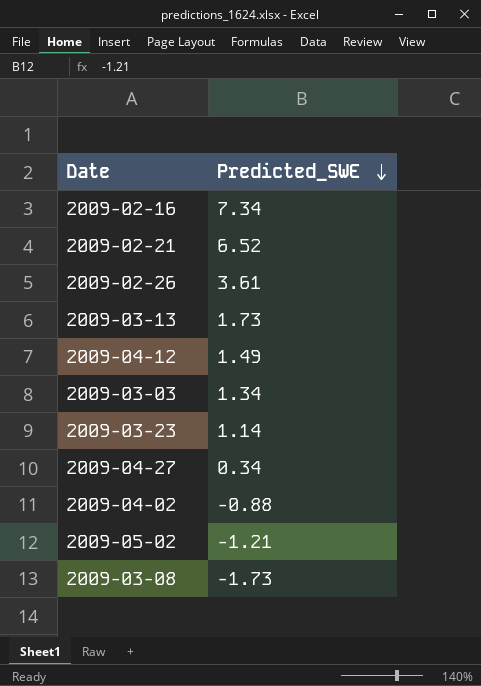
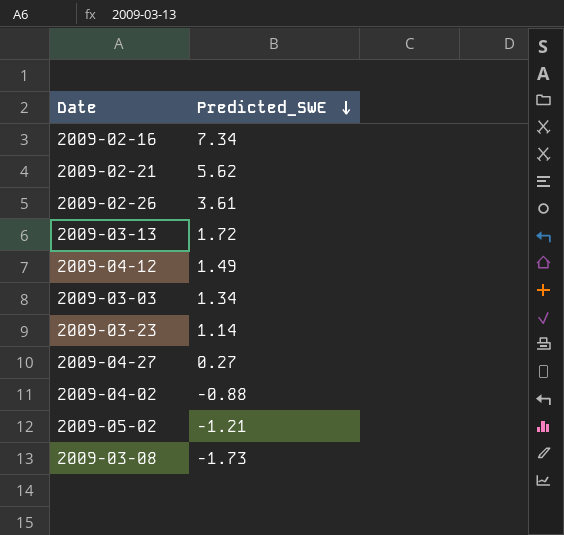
2009-02-21 | Predicted_SWE: 6.52 -> 5.62
2009-03-13 | Predicted_SWE: 1.73 -> 1.72
2009-04-27 | Predicted_SWE: 0.34 -> 0.27

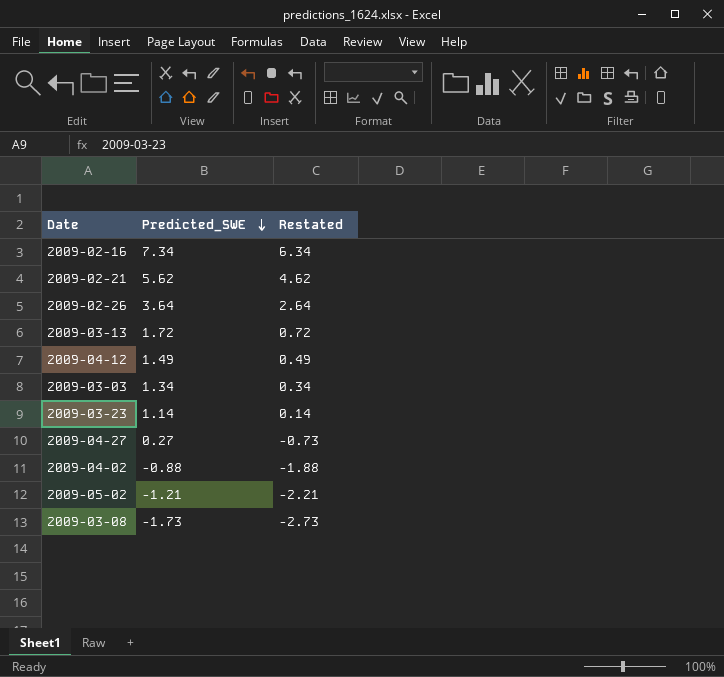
column Restated | formula: none -> [Predicted_SWE] - 1
2009-02-26 | Predicted_SWE: 3.61 -> 3.64

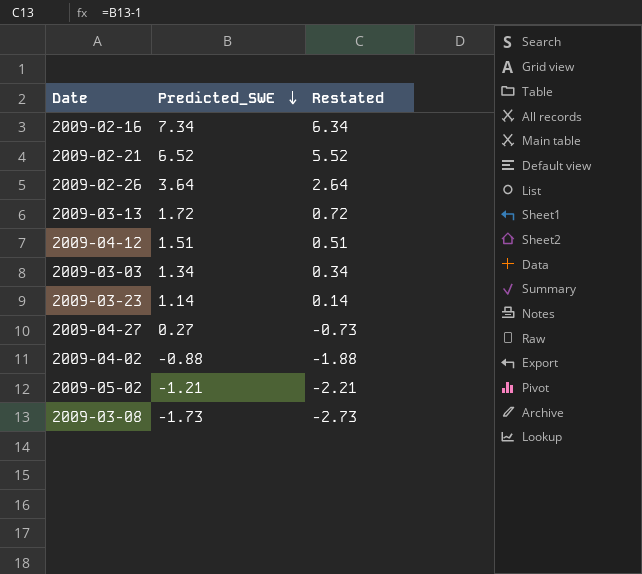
2009-02-21 | Predicted_SWE: 5.62 -> 6.52
2009-02-21 | Restated: 4.62 -> 5.52
2009-04-12 | Predicted_SWE: 1.49 -> 1.51
2009-04-12 | Restated: 0.49 -> 0.51

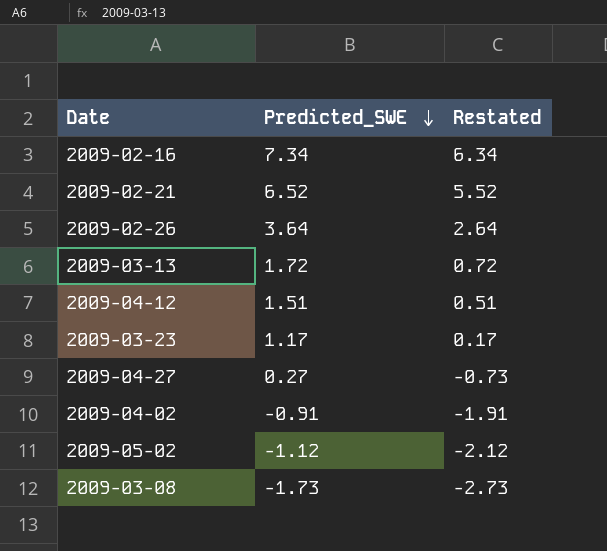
row 2009-03-03: 1.34 | 0.34 -> none
2009-03-23 | Predicted_SWE: 1.14 -> 1.17
2009-03-23 | Restated: 0.14 -> 0.17
2009-04-02 | Predicted_SWE: -0.88 -> -0.91
2009-04-02 | Restated: -1.88 -> -1.91
2009-05-02 | Predicted_SWE: -1.21 -> -1.12
2009-05-02 | Restated: -2.21 -> -2.12

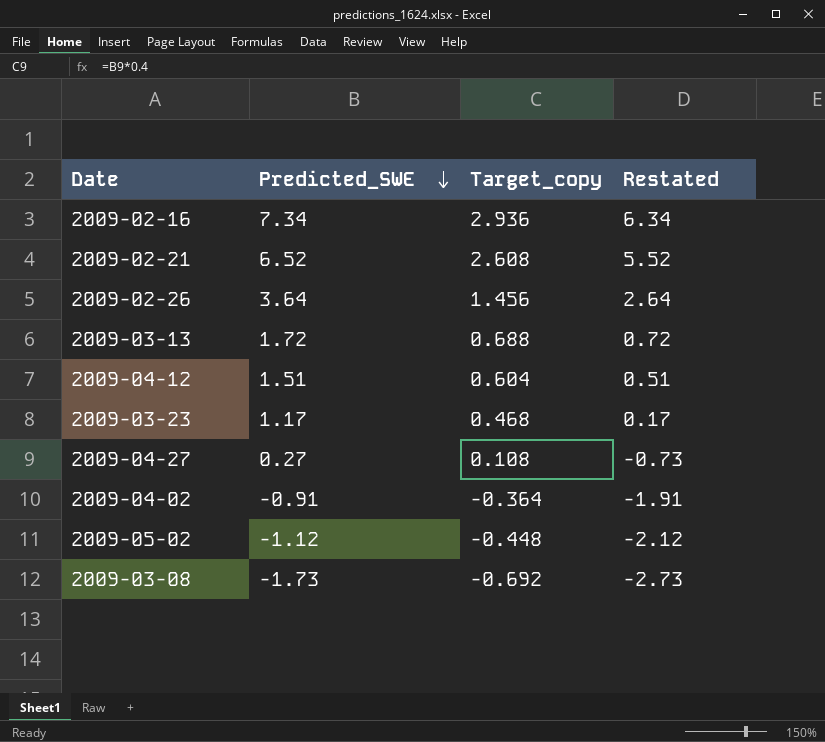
column Target_copy | formula: none -> [Predicted_SWE] * 0.4

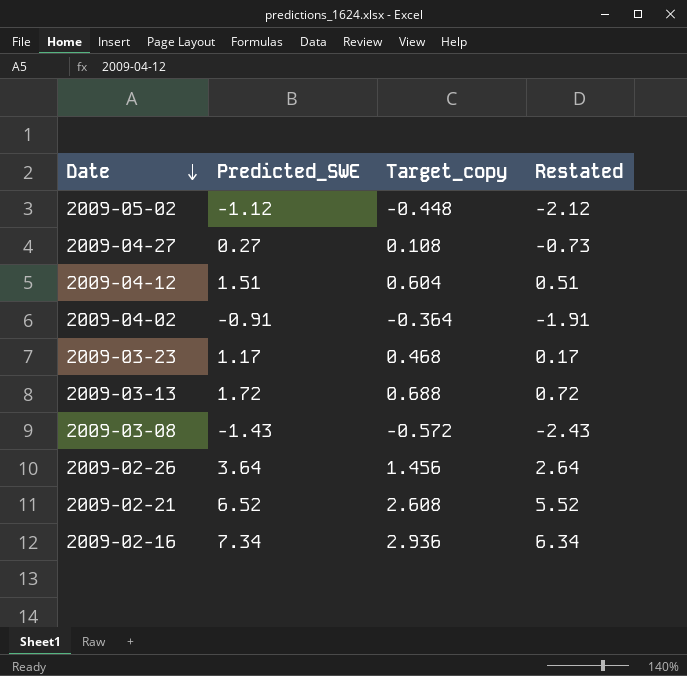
row order: Predicted_SWE descending -> Date descending
2009-03-08 | Predicted_SWE: -1.73 -> -1.43
2009-03-08 | Target_copy: -0.692 -> -0.572
2009-03-08 | Restated: -2.73 -> -2.43

